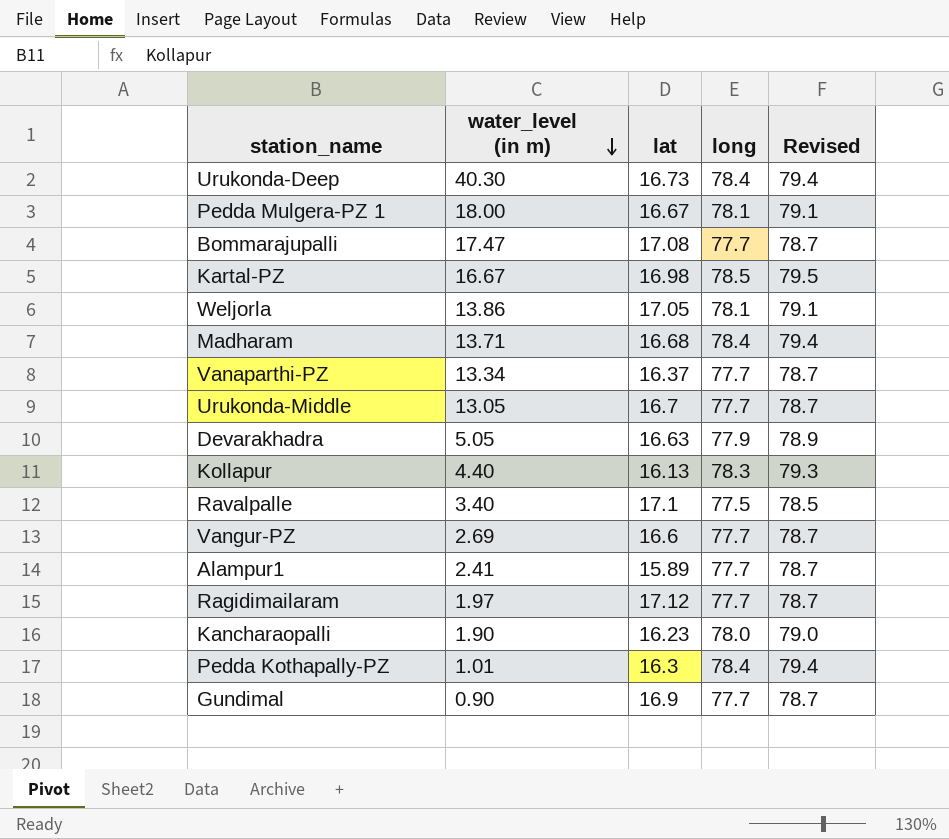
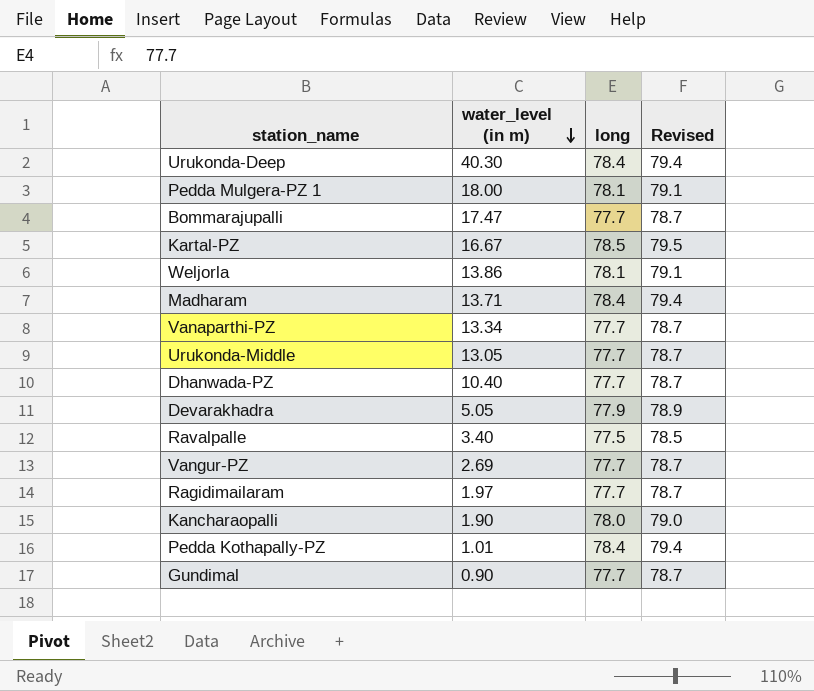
column lat | position: 3 -> none
row Kollapur: 4.40 | 16.13 | 78.3 | 79.3 -> none
row Alampur1: 2.41 | 15.89 | 77.7 | 78.7 -> none
row Dhanwada-PZ: none -> 10.40 | 77.7 | 78.7

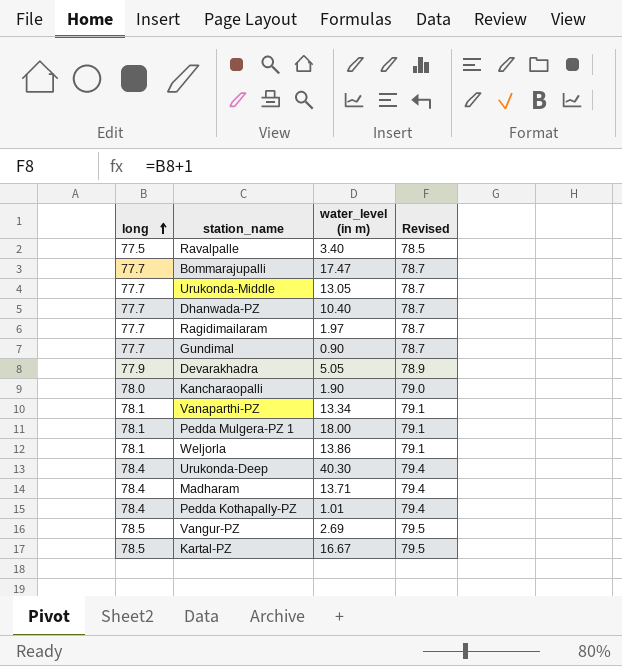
row order: water_level (in m) descending -> long ascending
column long | position: 3 -> 1
Vanaparthi-PZ | long: 77.7 -> 78.1
Vanaparthi-PZ | Revised: 78.7 -> 79.1
Vangur-PZ | long: 77.7 -> 78.5
Vangur-PZ | Revised: 78.7 -> 79.5

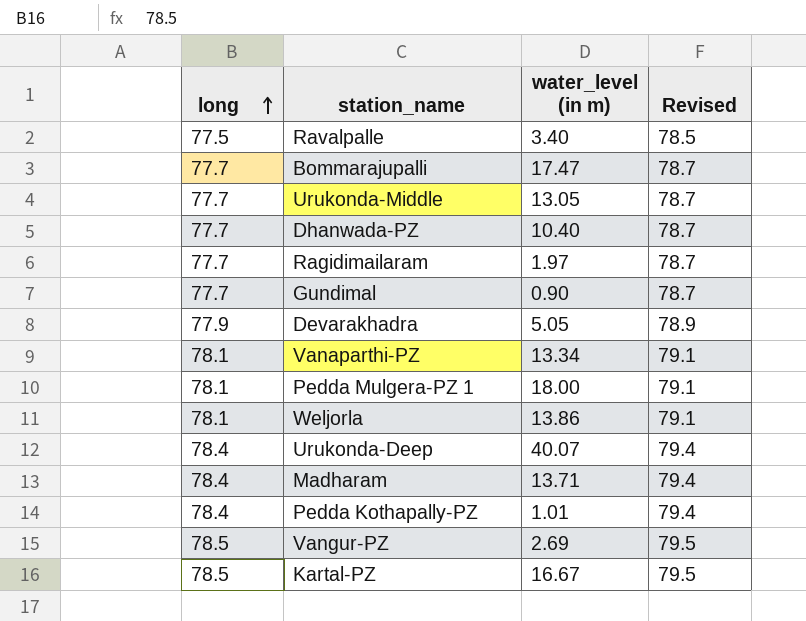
row Kancharaopalli: 78.0 | 1.90 | 79.0 -> none
Urukonda-Deep | water_level (in m): 40.30 -> 40.07

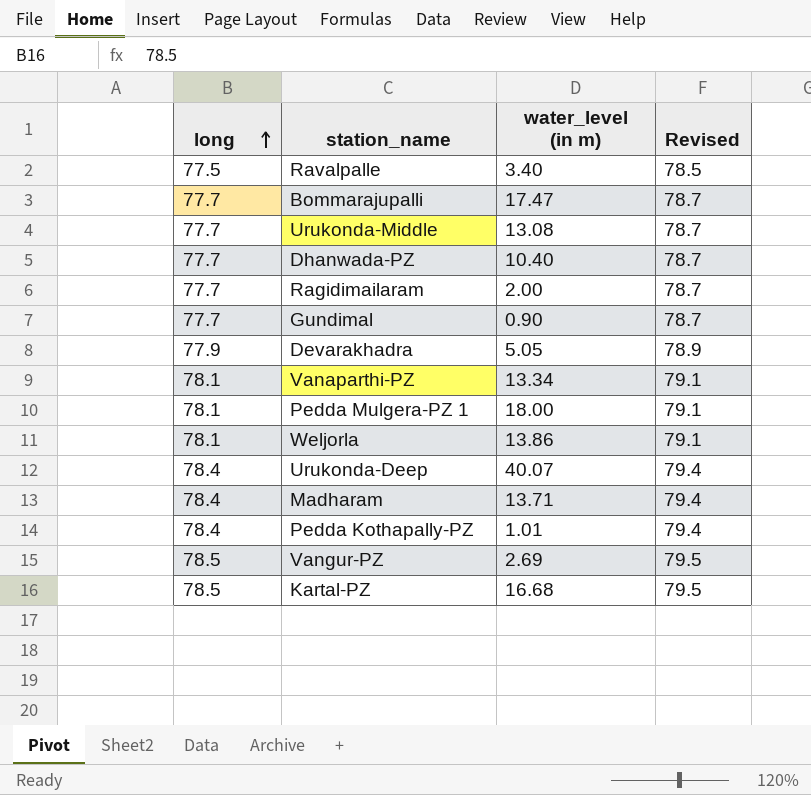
Urukonda-Middle | water_level (in m): 13.05 -> 13.08
Ragidimailaram | water_level (in m): 1.97 -> 2.00
Kartal-PZ | water_level (in m): 16.67 -> 16.68

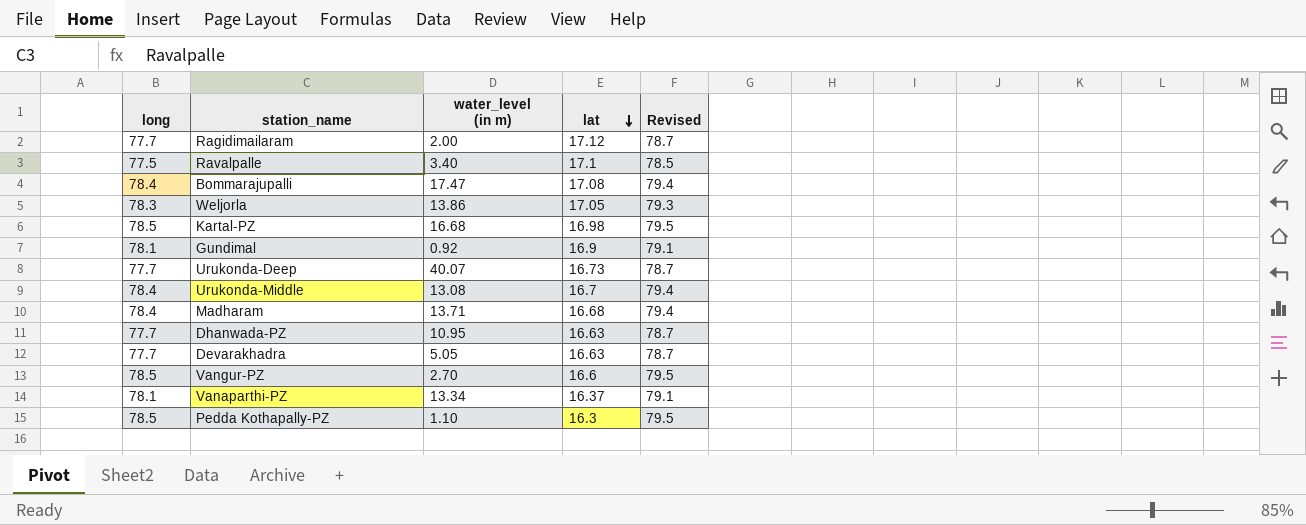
row order: long ascending -> lat descending
column lat | position: none -> 4
row Pedda Mulgera-PZ 1: 78.1 | 18.00 | 79.1 -> none
Bommarajupalli | long: 77.7 -> 78.4
Bommarajupalli | Revised: 78.7 -> 79.4
Weljorla | long: 78.1 -> 78.3
Weljorla | Revised: 79.1 -> 79.3
Gundimal | long: 77.7 -> 78.1
Gundimal | water_level (in m): 0.90 -> 0.92
Gundimal | Revised: 78.7 -> 79.1
Urukonda-Deep | long: 78.4 -> 77.7
Urukonda-Deep | Revised: 79.4 -> 78.7
Urukonda-Middle | long: 77.7 -> 78.4
Urukonda-Middle | Revised: 78.7 -> 79.4
Dhanwada-PZ | water_level (in m): 10.40 -> 10.95
Devarakhadra | long: 77.9 -> 77.7
Devarakhadra | Revised: 78.9 -> 78.7
Vangur-PZ | water_level (in m): 2.69 -> 2.70
Pedda Kothapally-PZ | long: 78.4 -> 78.5
Pedda Kothapally-PZ | water_level (in m): 1.01 -> 1.10
Pedda Kothapally-PZ | Revised: 79.4 -> 79.5

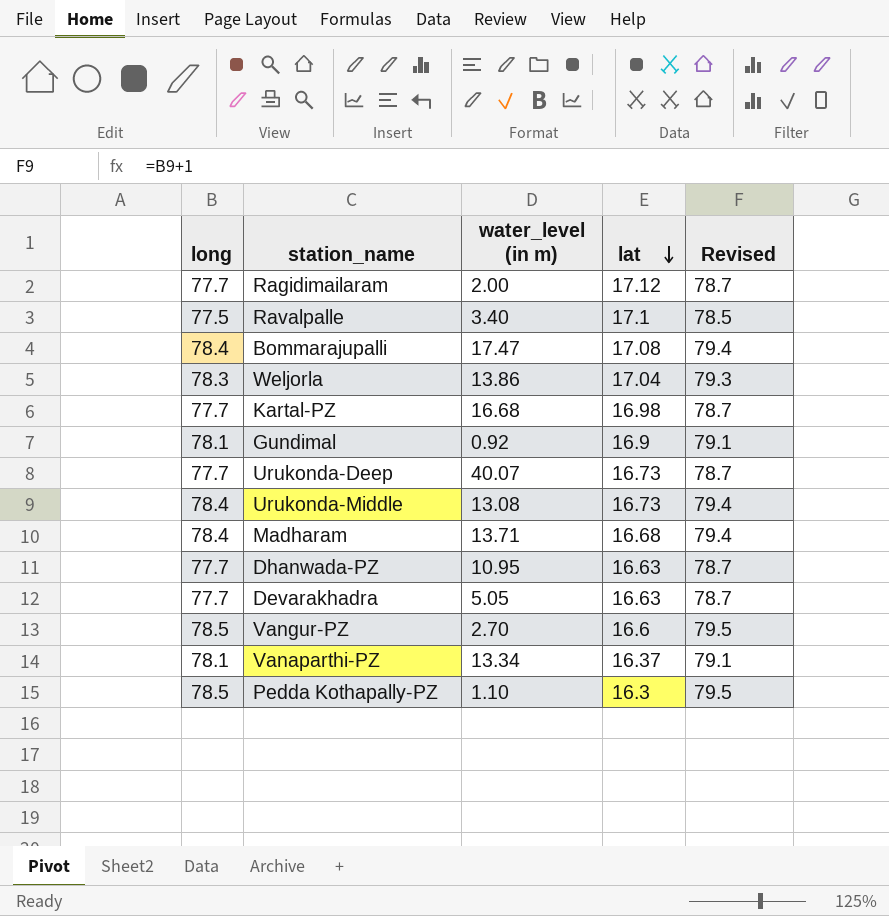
Weljorla | lat: 17.05 -> 17.04
Kartal-PZ | long: 78.5 -> 77.7
Kartal-PZ | Revised: 79.5 -> 78.7
Urukonda-Middle | lat: 16.7 -> 16.73

